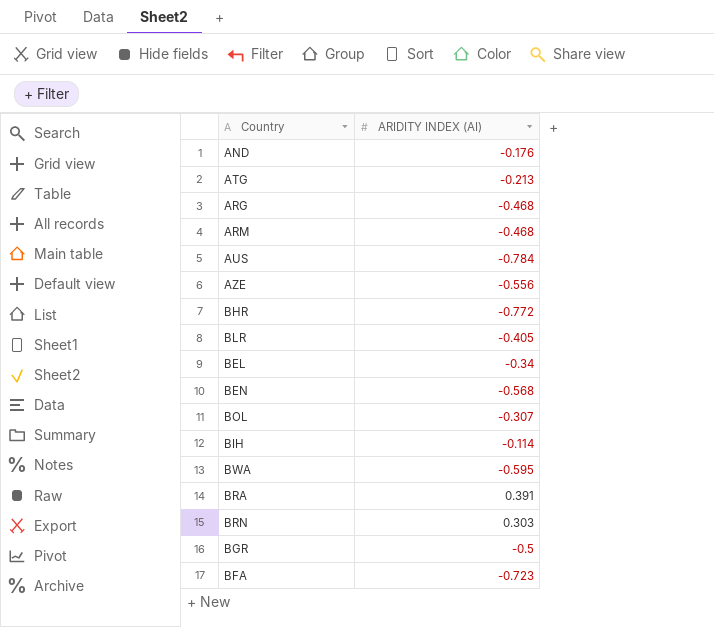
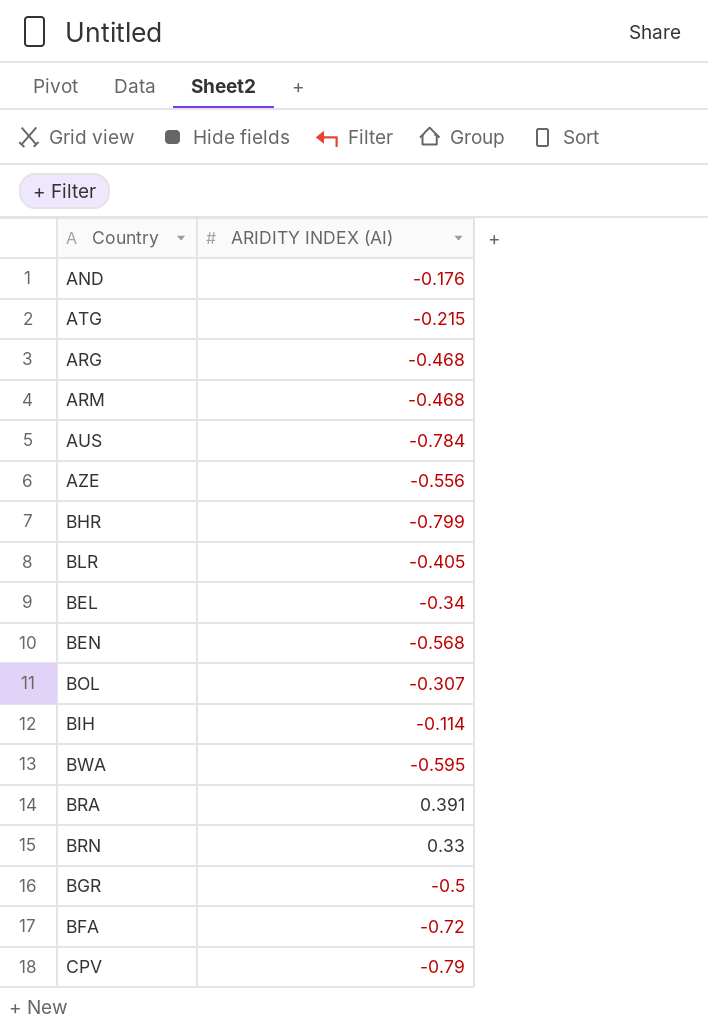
ATG | ARIDITY INDEX (AI): -0.213 -> -0.215
BHR | ARIDITY INDEX (AI): -0.772 -> -0.799
BRN | ARIDITY INDEX (AI): 0.303 -> 0.33
BFA | ARIDITY INDEX (AI): -0.723 -> -0.72
row CPV: none -> -0.79

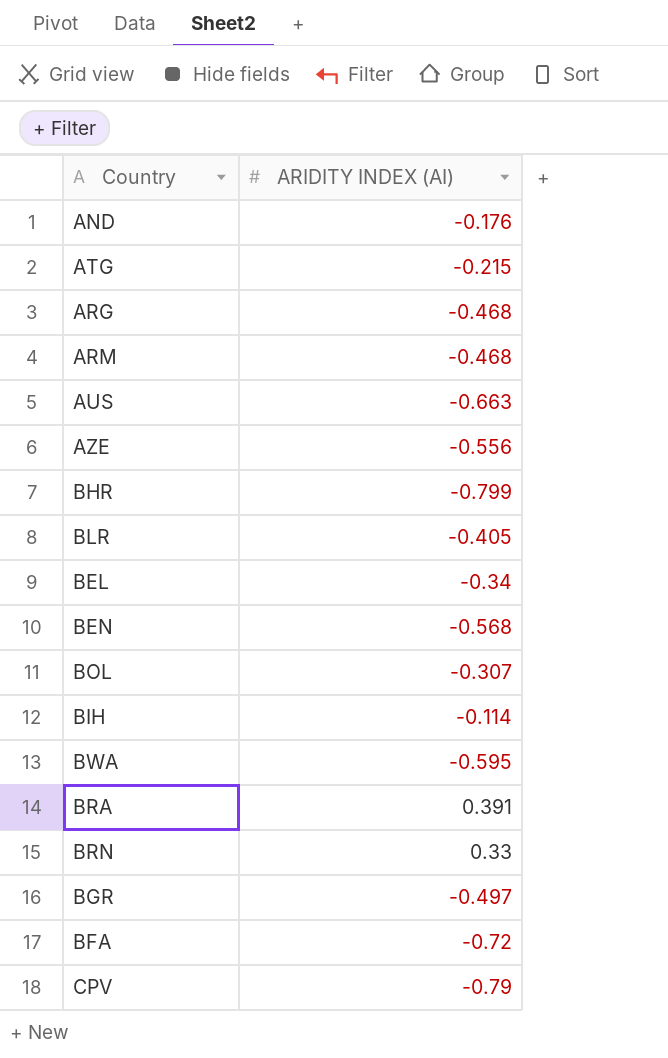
AUS | ARIDITY INDEX (AI): -0.784 -> -0.663
BGR | ARIDITY INDEX (AI): -0.5 -> -0.497

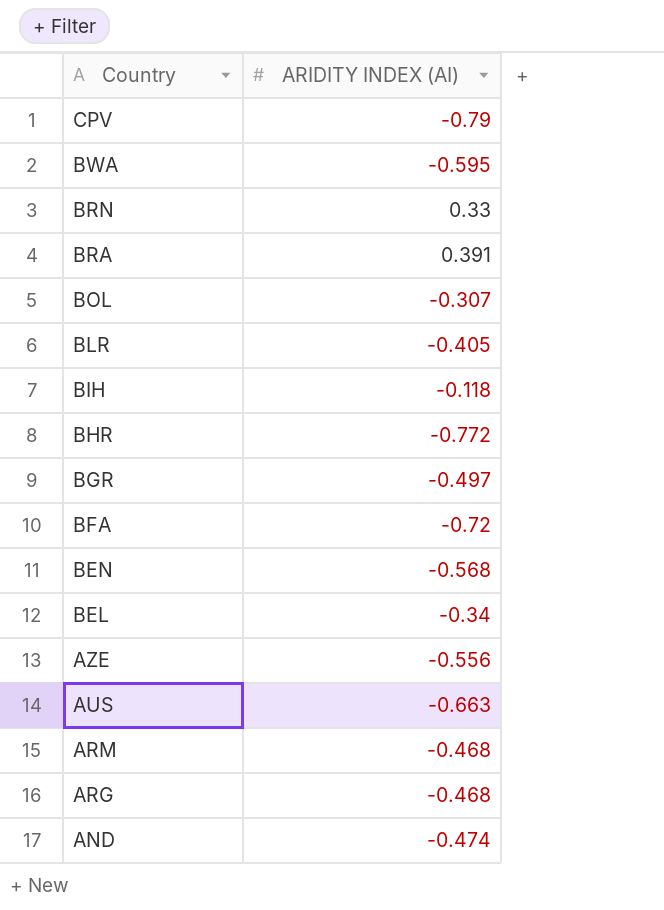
row order: none -> Country descending
row ATG: -0.215 -> none
BIH | ARIDITY INDEX (AI): -0.114 -> -0.118
BHR | ARIDITY INDEX (AI): -0.799 -> -0.772
AND | ARIDITY INDEX (AI): -0.176 -> -0.474

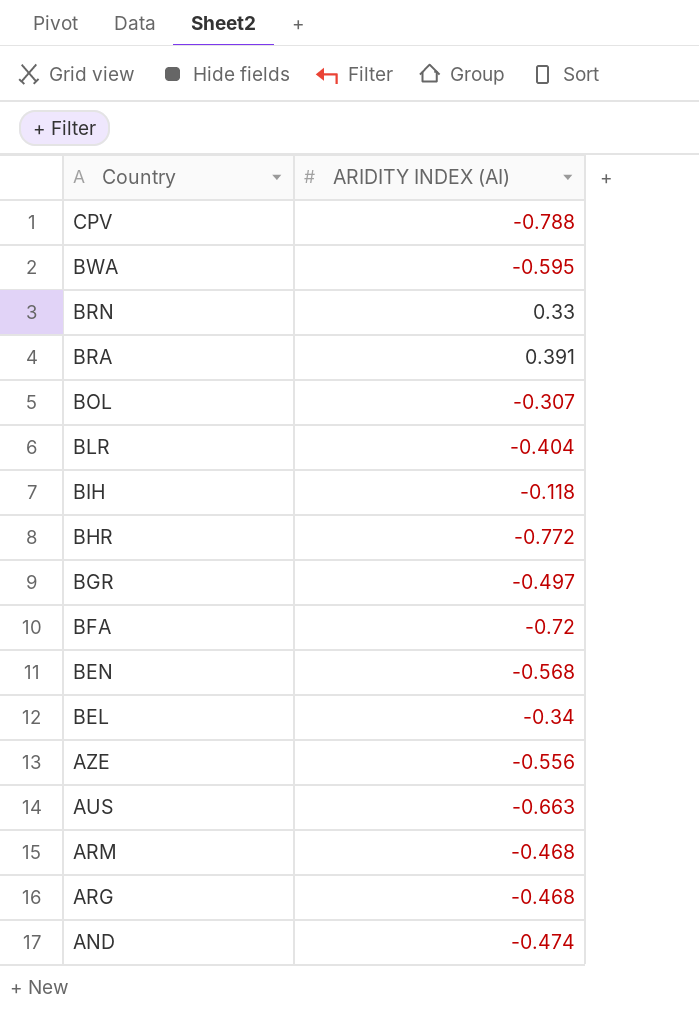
CPV | ARIDITY INDEX (AI): -0.79 -> -0.788
BLR | ARIDITY INDEX (AI): -0.405 -> -0.404

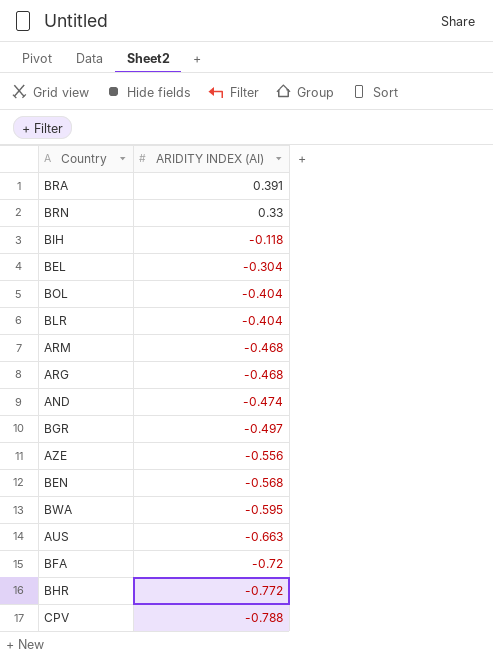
row order: Country descending -> ARIDITY INDEX (AI) descending
BEL | ARIDITY INDEX (AI): -0.34 -> -0.304
BOL | ARIDITY INDEX (AI): -0.307 -> -0.404

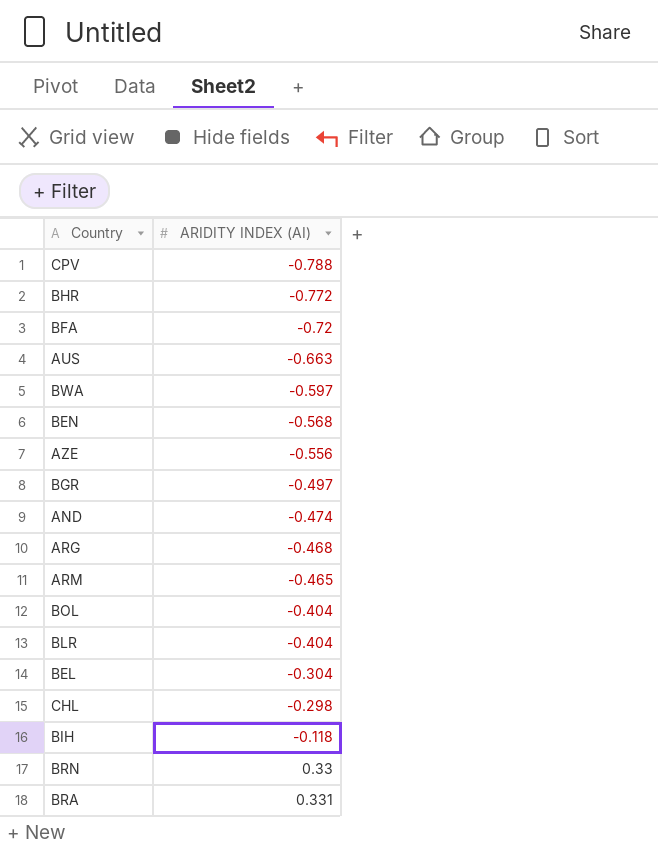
row order: ARIDITY INDEX (AI) descending -> ARIDITY INDEX (AI) ascending
BWA | ARIDITY INDEX (AI): -0.595 -> -0.597
ARM | ARIDITY INDEX (AI): -0.468 -> -0.465
row CHL: none -> -0.298
BRA | ARIDITY INDEX (AI): 0.391 -> 0.331

